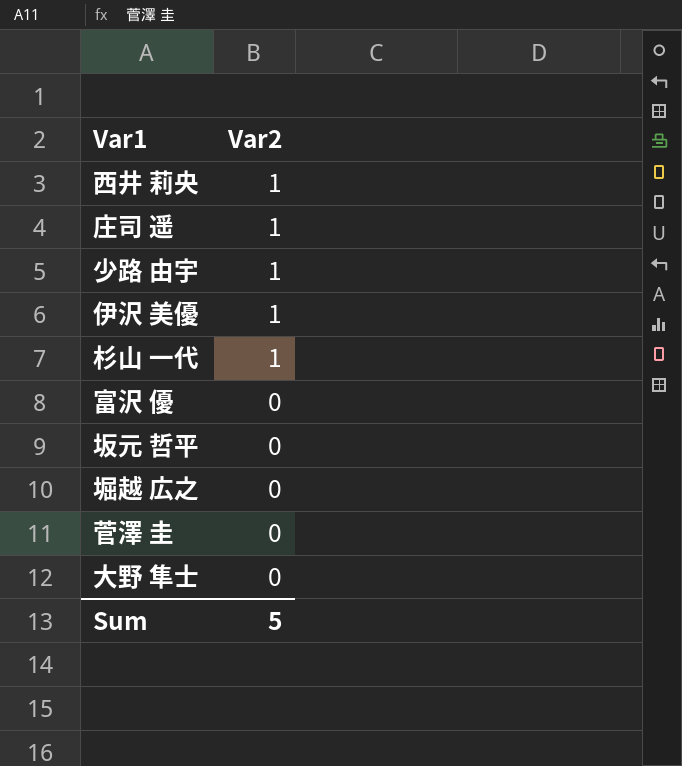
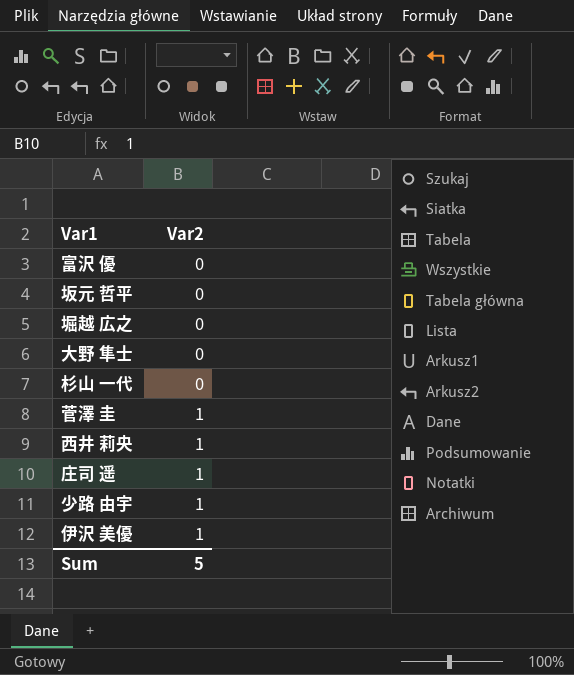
row order: Var2 descending -> Var2 ascending
杉山 一代 | Var2: 1 -> 0
菅澤 圭 | Var2: 0 -> 1

